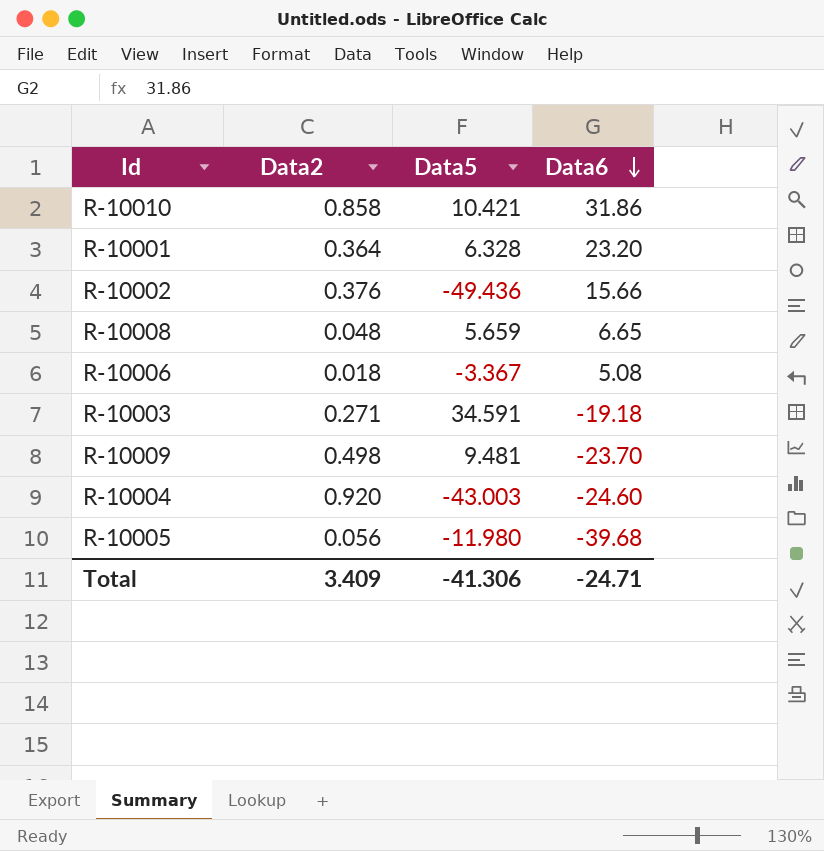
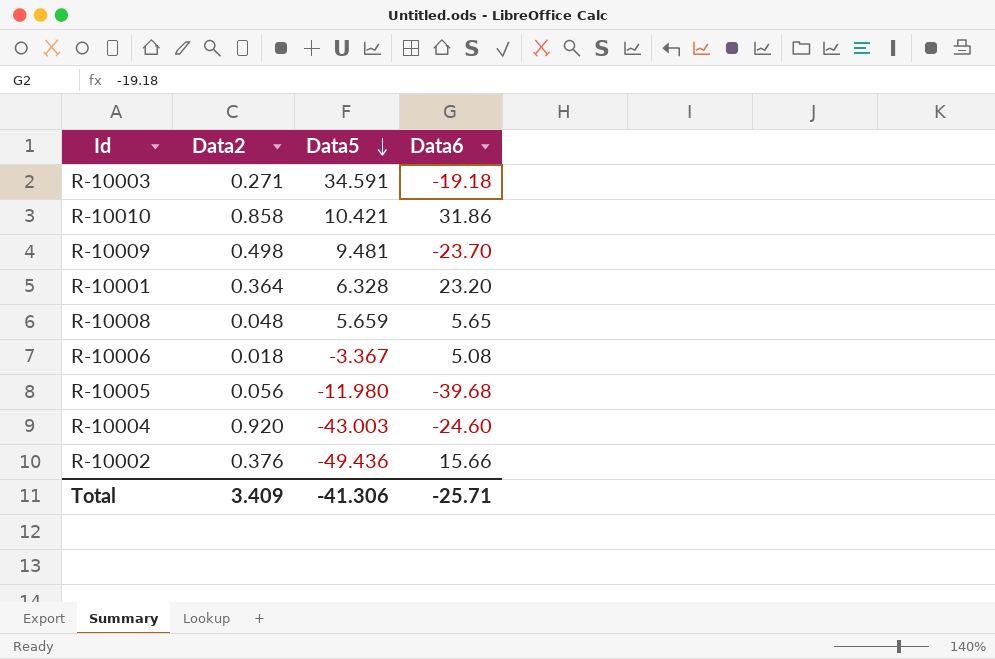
row order: Data6 descending -> Data5 descending
R-10008 | Data6: 6.65 -> 5.65
Total | Data6: -24.71 -> -25.71

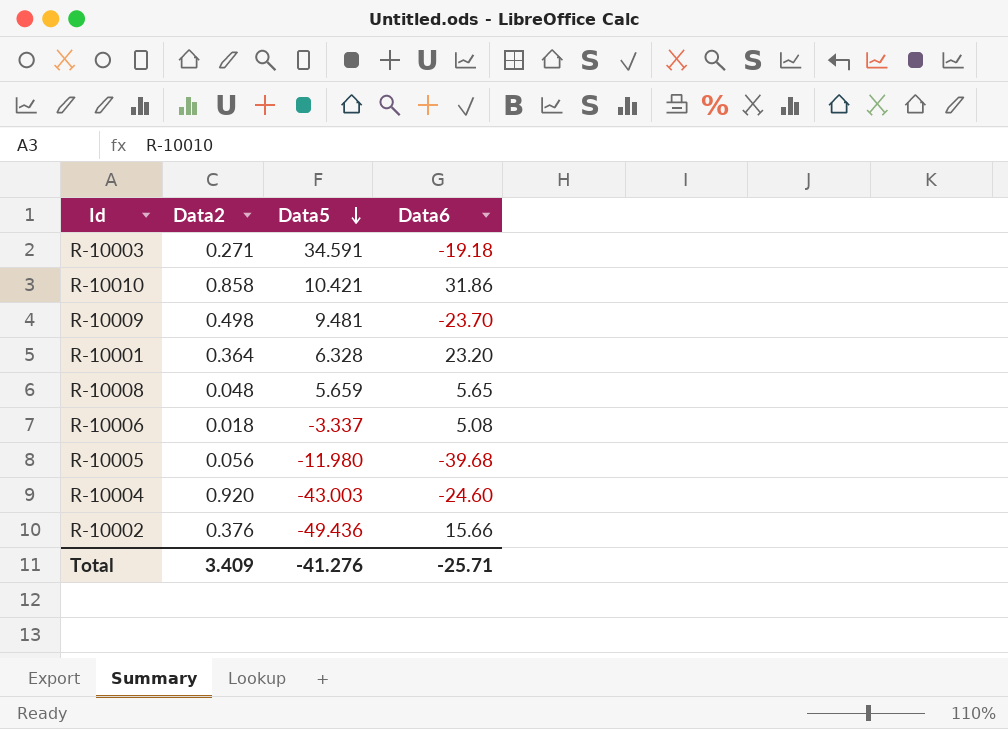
R-10006 | Data5: -3.367 -> -3.337
Total | Data5: -41.306 -> -41.276

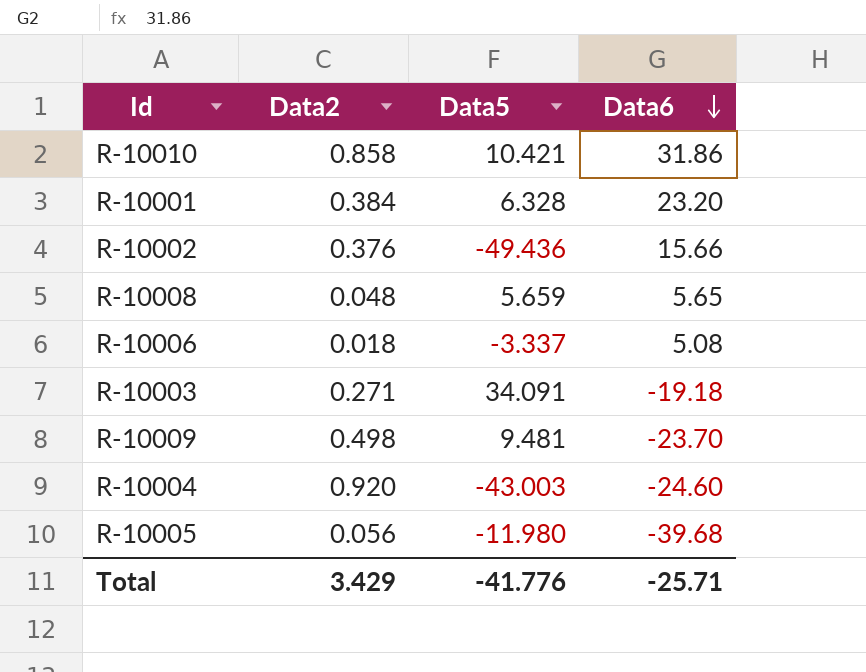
row order: Data5 descending -> Data6 descending
R-10001 | Data2: 0.364 -> 0.384
R-10003 | Data5: 34.591 -> 34.091
Total | Data2: 3.409 -> 3.429
Total | Data5: -41.276 -> -41.776

